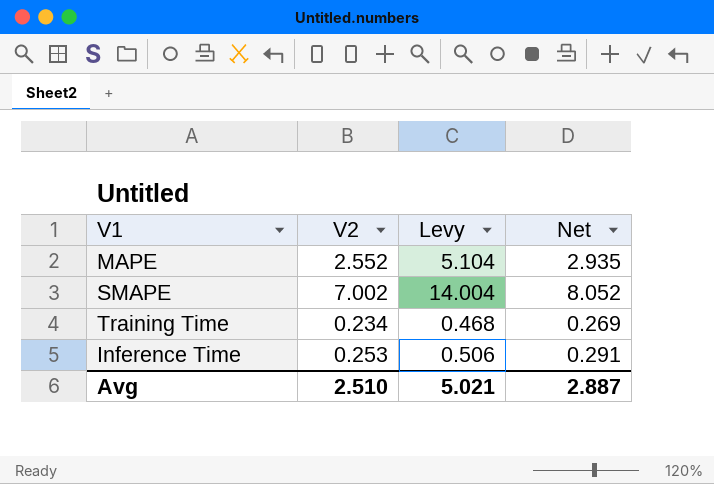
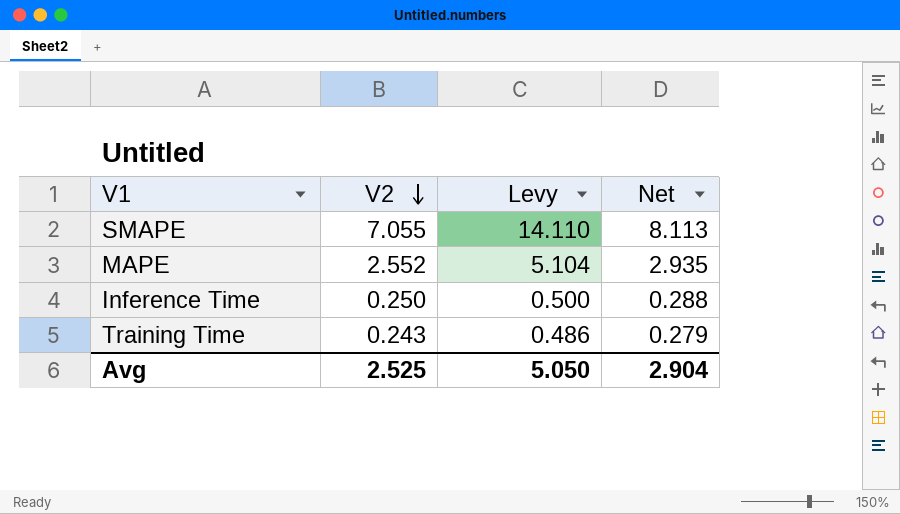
row order: none -> V2 descending
SMAPE | V2: 7.002 -> 7.055
SMAPE | Levy: 14.004 -> 14.110
SMAPE | Net: 8.052 -> 8.113
Inference Time | V2: 0.253 -> 0.250
Inference Time | Levy: 0.506 -> 0.500
Inference Time | Net: 0.291 -> 0.288
Training Time | V2: 0.234 -> 0.243
Training Time | Levy: 0.468 -> 0.486
Training Time | Net: 0.269 -> 0.279
Avg | V2: 2.510 -> 2.525
Avg | Levy: 5.021 -> 5.050
Avg | Net: 2.887 -> 2.904

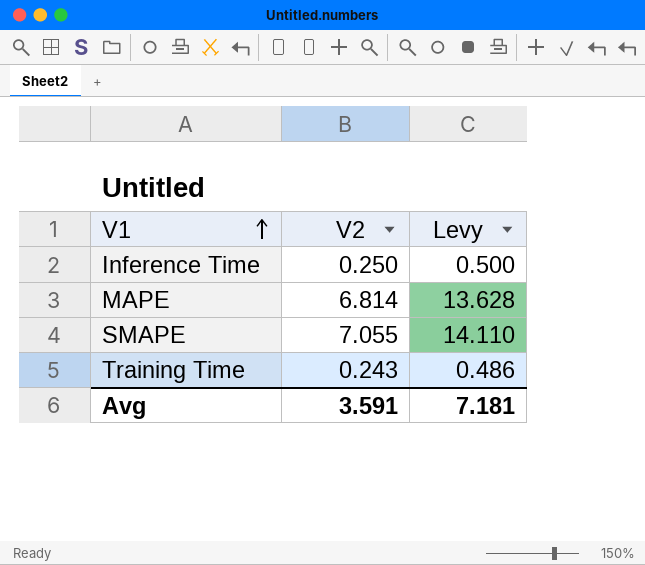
row order: V2 descending -> V1 ascending
column Net | formula: [V2] * 1.15 -> none
MAPE | V2: 2.552 -> 6.814
MAPE | Levy: 5.104 -> 13.628
Avg | V2: 2.525 -> 3.591
Avg | Levy: 5.050 -> 7.181

